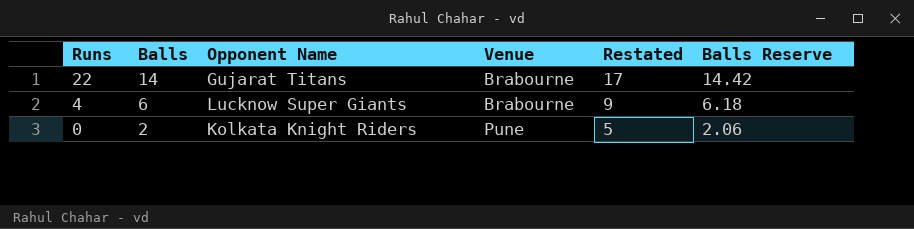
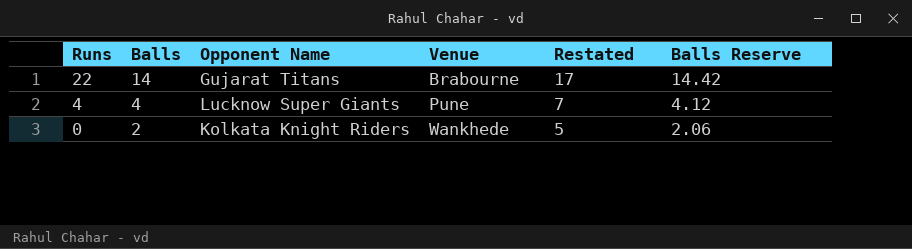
4 | Balls: 6 -> 4
4 | Venue: Brabourne -> Pune
4 | Restated: 9 -> 7
4 | Balls Reserve: 6.18 -> 4.12
0 | Venue: Pune -> Wankhede

